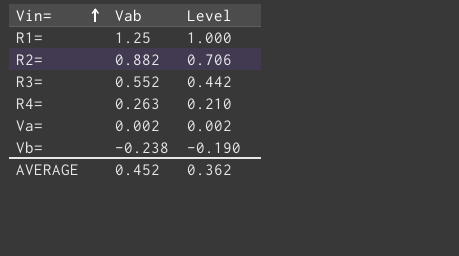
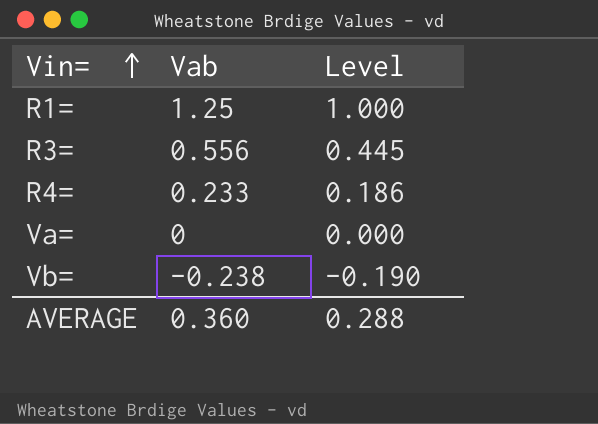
row R2=: 0.882 | 0.706 -> none
R3= | Vab: 0.552 -> 0.556
R3= | Level: 0.442 -> 0.445
R4= | Vab: 0.263 -> 0.233
R4= | Level: 0.210 -> 0.186
Va= | Vab: 0.002 -> 0
Va= | Level: 0.002 -> 0.000
AVERAGE | Vab: 0.452 -> 0.360
AVERAGE | Level: 0.362 -> 0.288

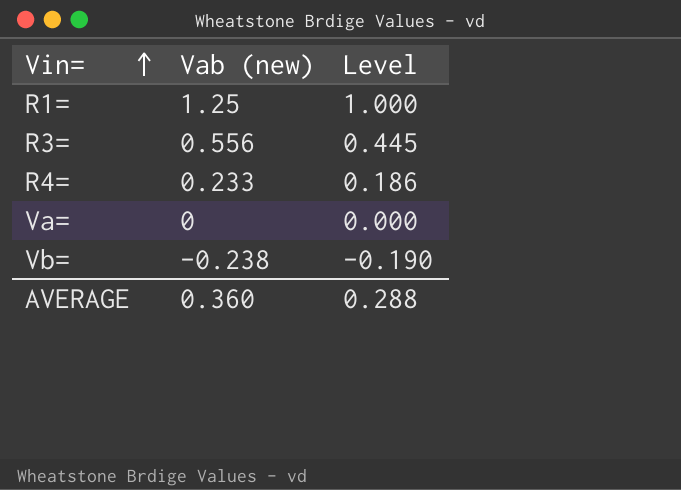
column name: Vab -> Vab (new)

